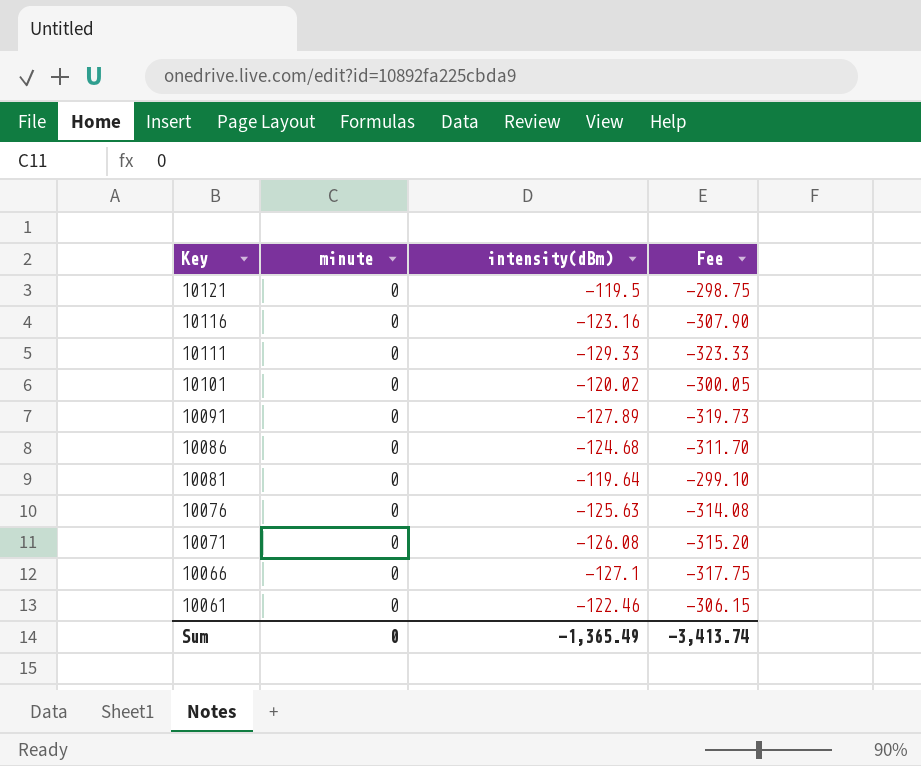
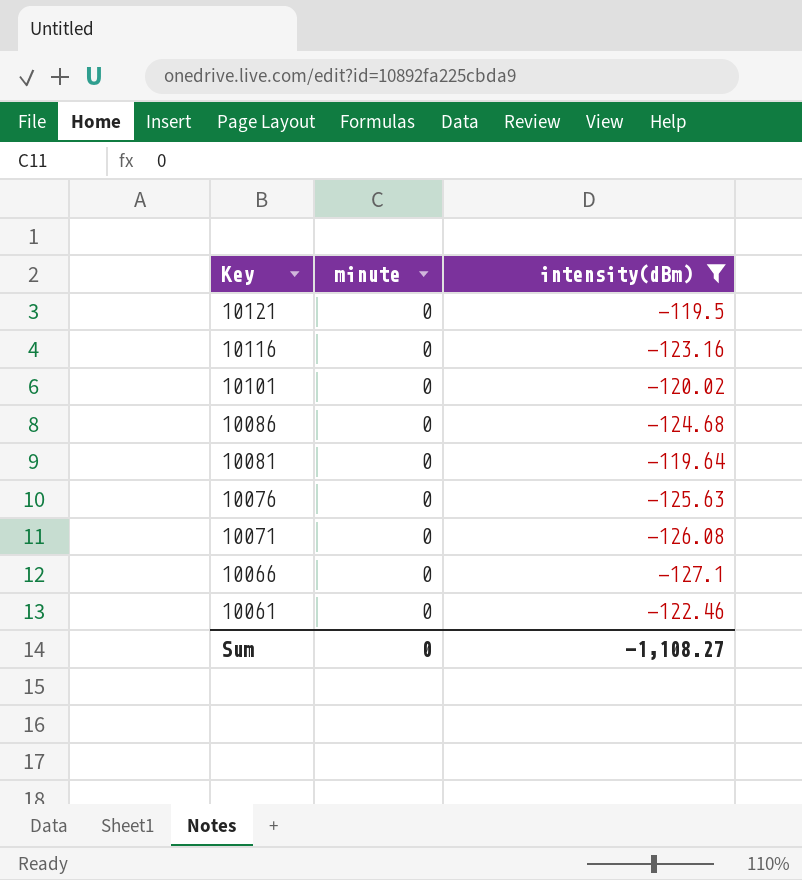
filter: none -> intensity(dBm) >= -127.1
column Fee | formula: [intensity(dBm)] * 2.5 -> none
Sum | intensity(dBm): -1,365.49 -> -1,108.27

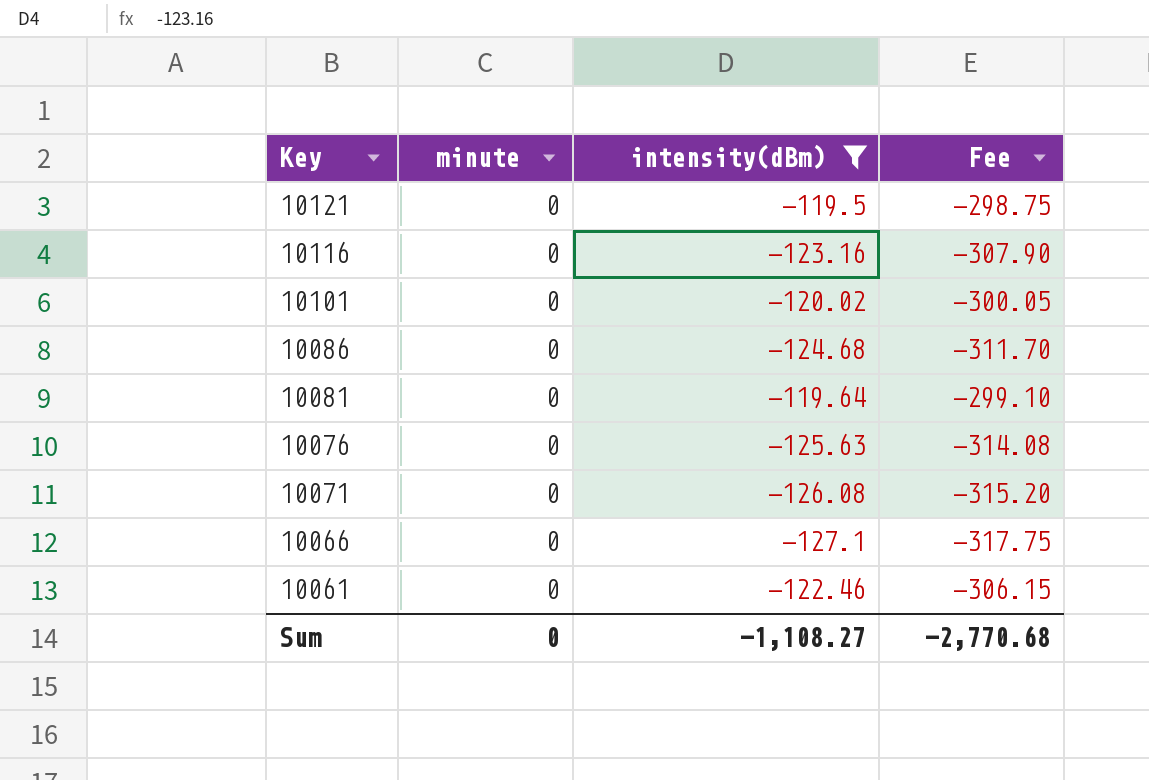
column Fee | formula: none -> [intensity(dBm)] * 2.5

